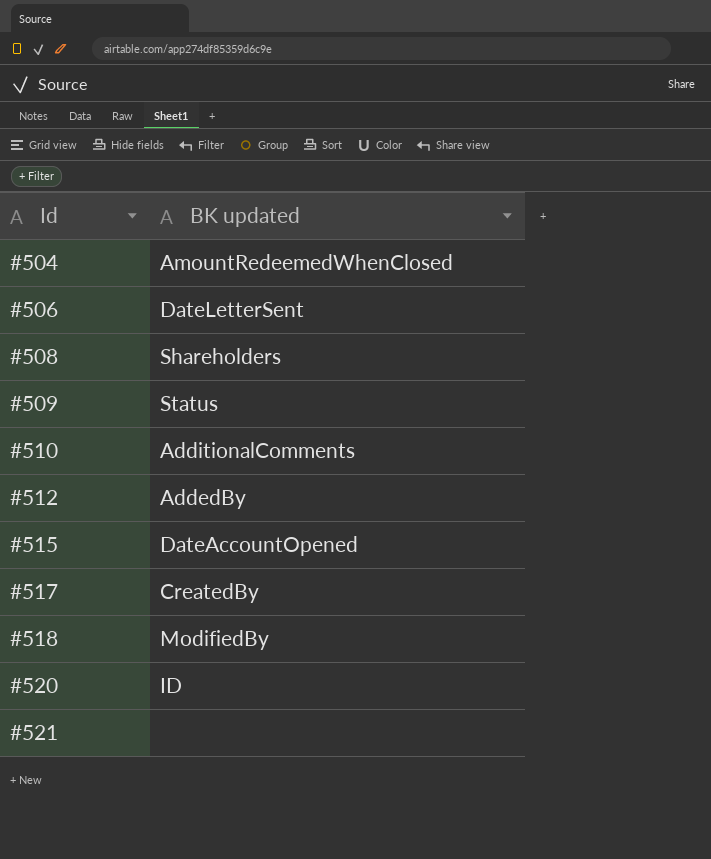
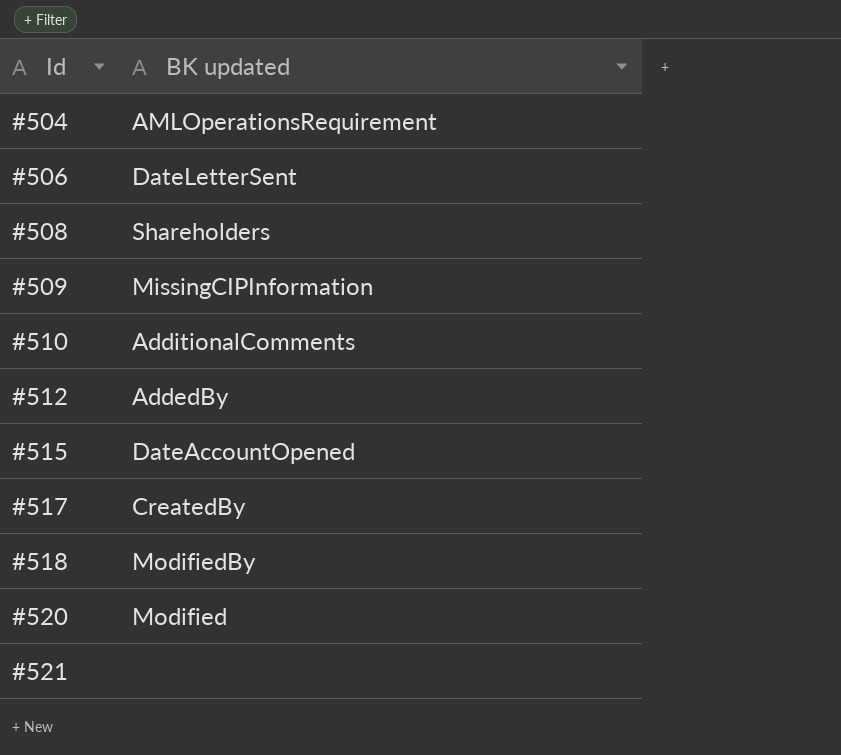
#504 | BK updated: AmountRedeemedWhenClosed -> AMLOperationsRequirement
#509 | BK updated: Status -> MissingCIPInformation
#520 | BK updated: ID -> Modified

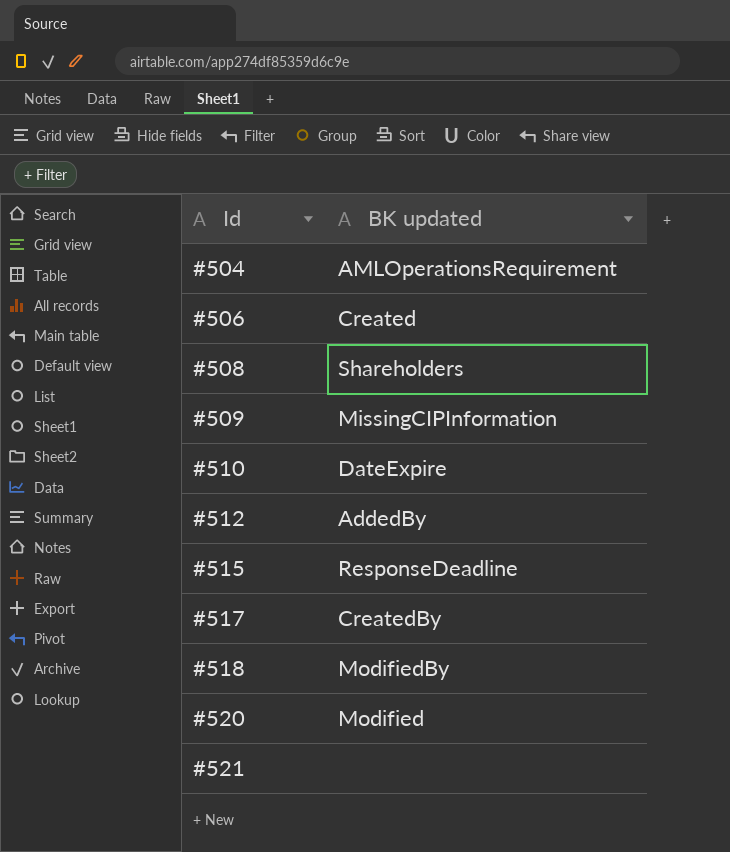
#506 | BK updated: DateLetterSent -> Created
#510 | BK updated: AdditionalComments -> DateExpire
#515 | BK updated: DateAccountOpened -> ResponseDeadline

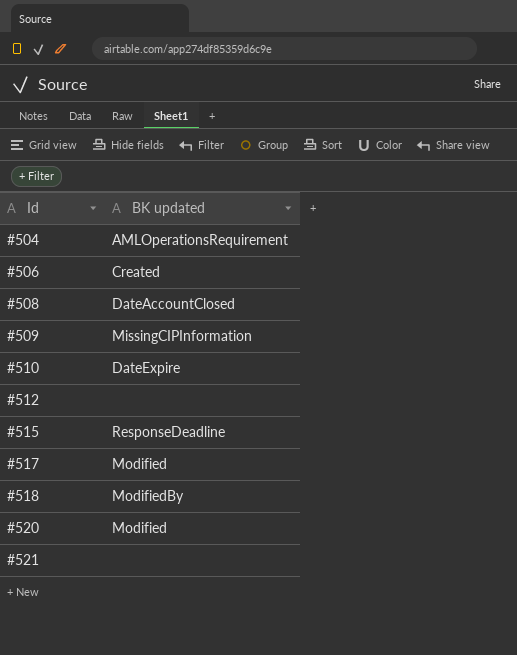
#508 | BK updated: Shareholders -> DateAccountClosed
#512 | BK updated: AddedBy -> none
#517 | BK updated: CreatedBy -> Modified

